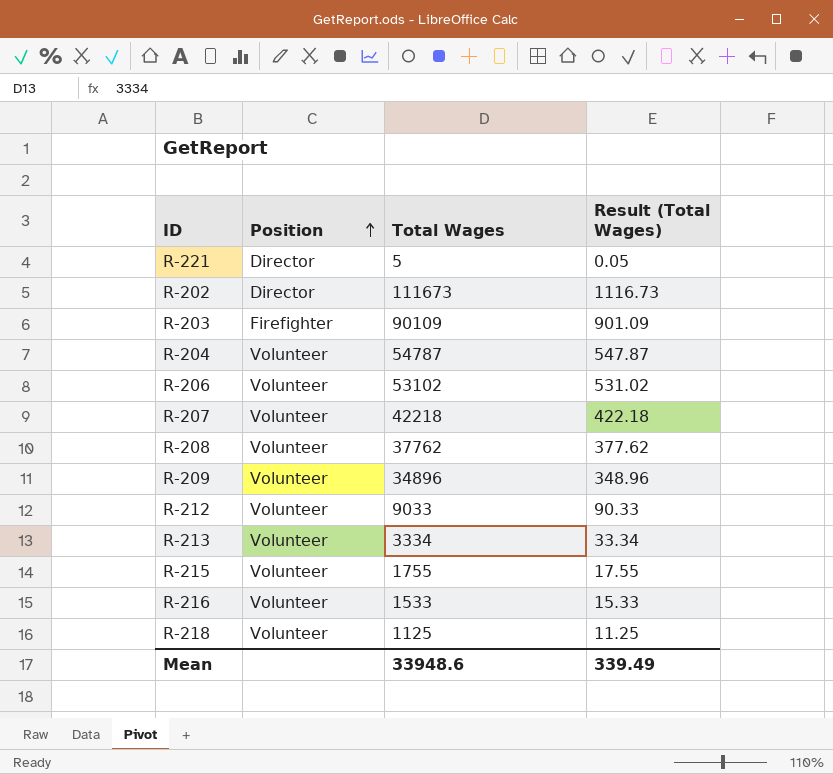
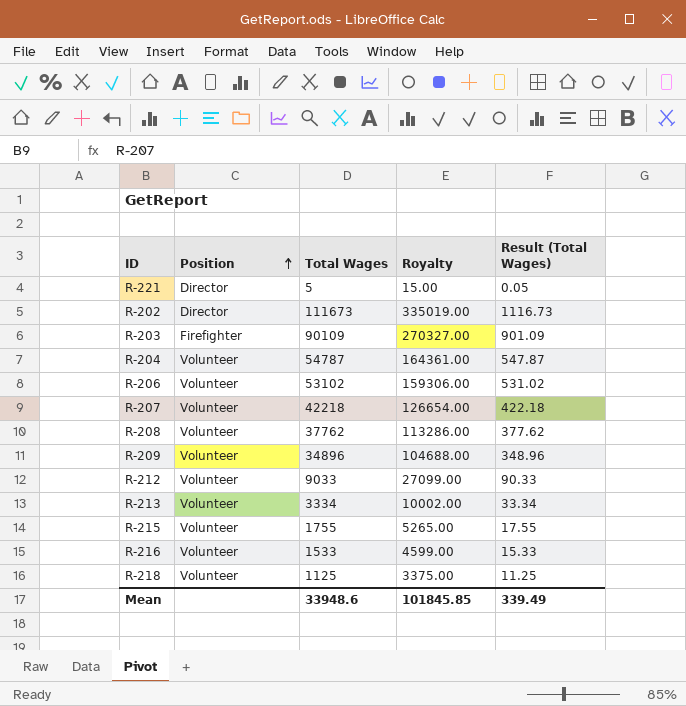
column Royalty | formula: none -> [Total Wages] * 3

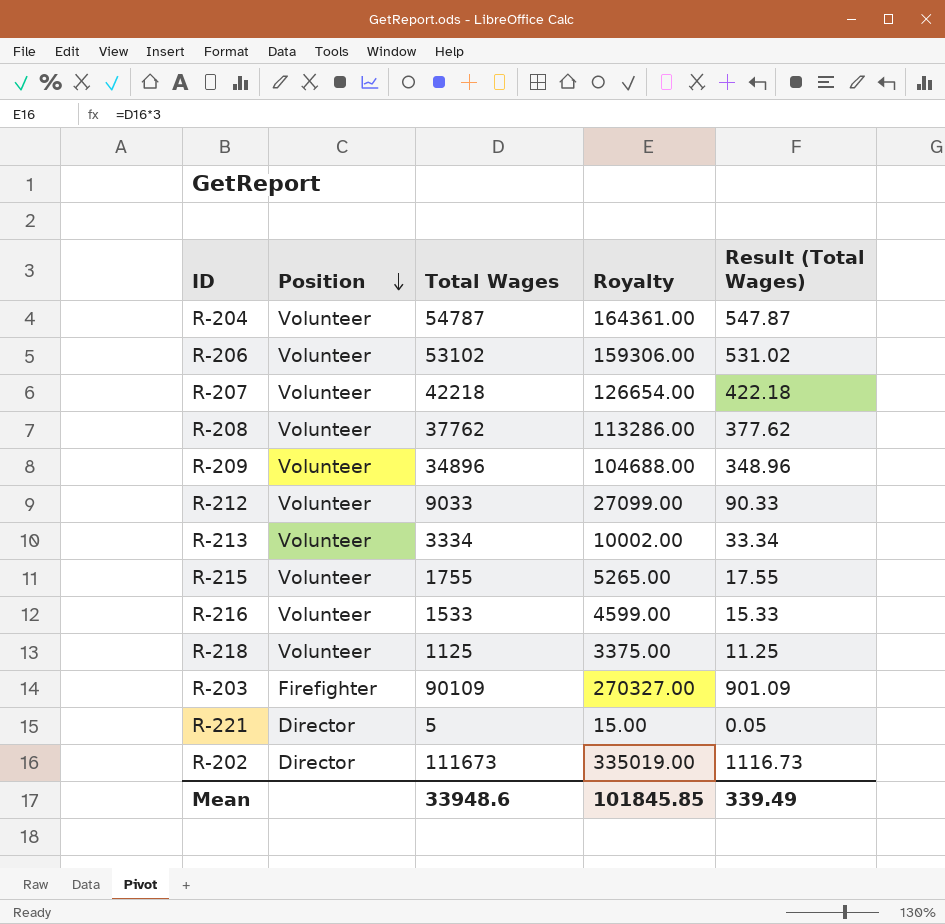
row order: Position ascending -> Position descending

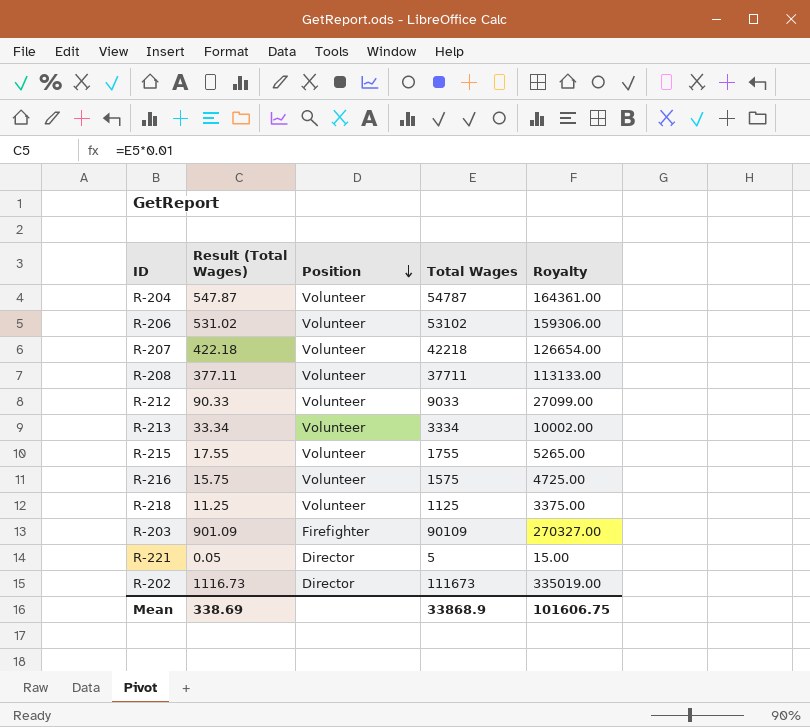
column Result (Total Wages) | position: 5 -> 2
row R-209: Volunteer | 34896 | 104688.00 | 348.96 -> none
R-208 | Result (Total Wages): 377.62 -> 377.11
R-208 | Total Wages: 37762 -> 37711
R-208 | Royalty: 113286.00 -> 113133.00
R-216 | Result (Total Wages): 15.33 -> 15.75
R-216 | Total Wages: 1533 -> 1575
R-216 | Royalty: 4599.00 -> 4725.00
Mean | Result (Total Wages): 339.49 -> 338.69
Mean | Total Wages: 33948.6 -> 33868.9
Mean | Royalty: 101845.85 -> 101606.75

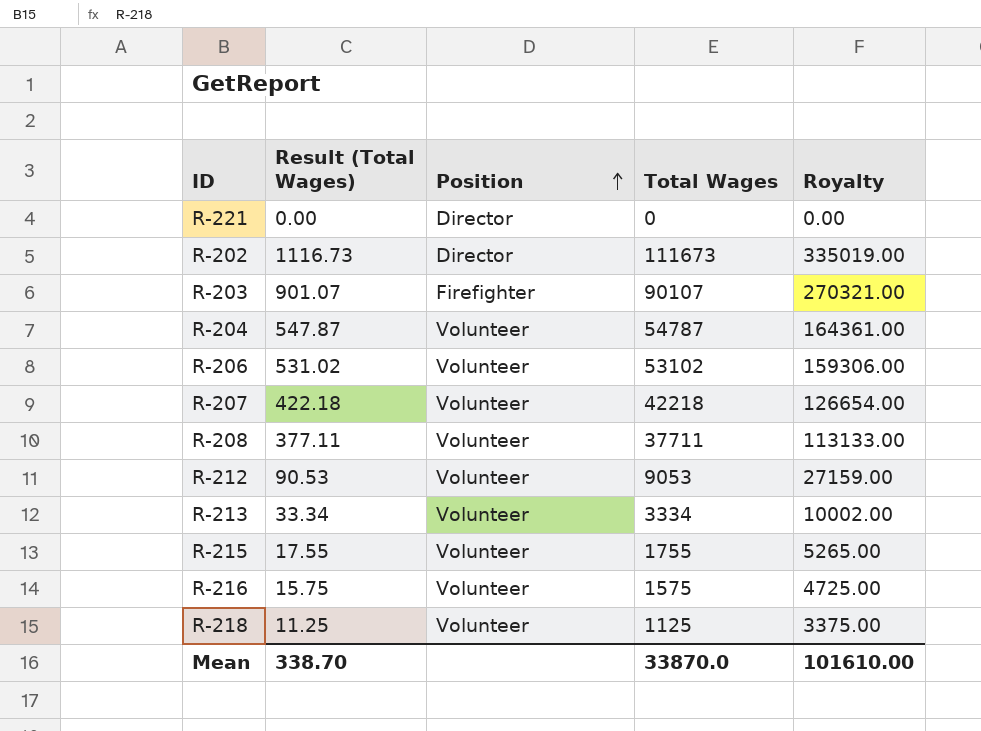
row order: Position descending -> Position ascending
R-221 | Result (Total Wages): 0.05 -> 0.00
R-221 | Total Wages: 5 -> 0
R-221 | Royalty: 15.00 -> 0.00
R-203 | Result (Total Wages): 901.09 -> 901.07
R-203 | Total Wages: 90109 -> 90107
R-203 | Royalty: 270327.00 -> 270321.00
R-212 | Result (Total Wages): 90.33 -> 90.53
R-212 | Total Wages: 9033 -> 9053
R-212 | Royalty: 27099.00 -> 27159.00
Mean | Result (Total Wages): 338.69 -> 338.70
Mean | Total Wages: 33868.9 -> 33870.0
Mean | Royalty: 101606.75 -> 101610.00

